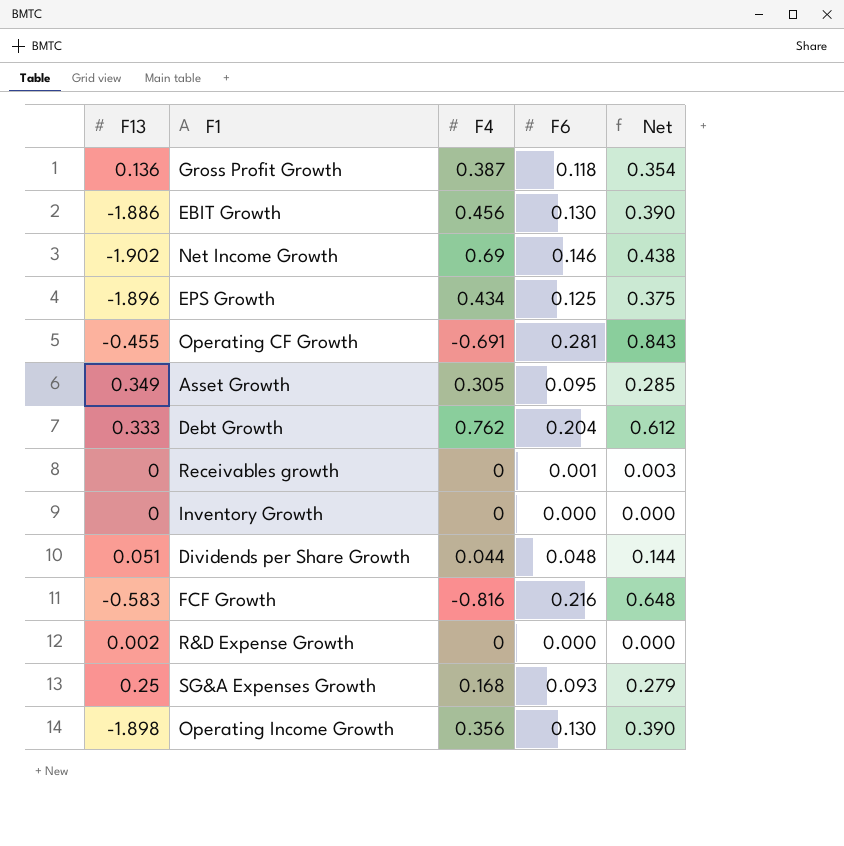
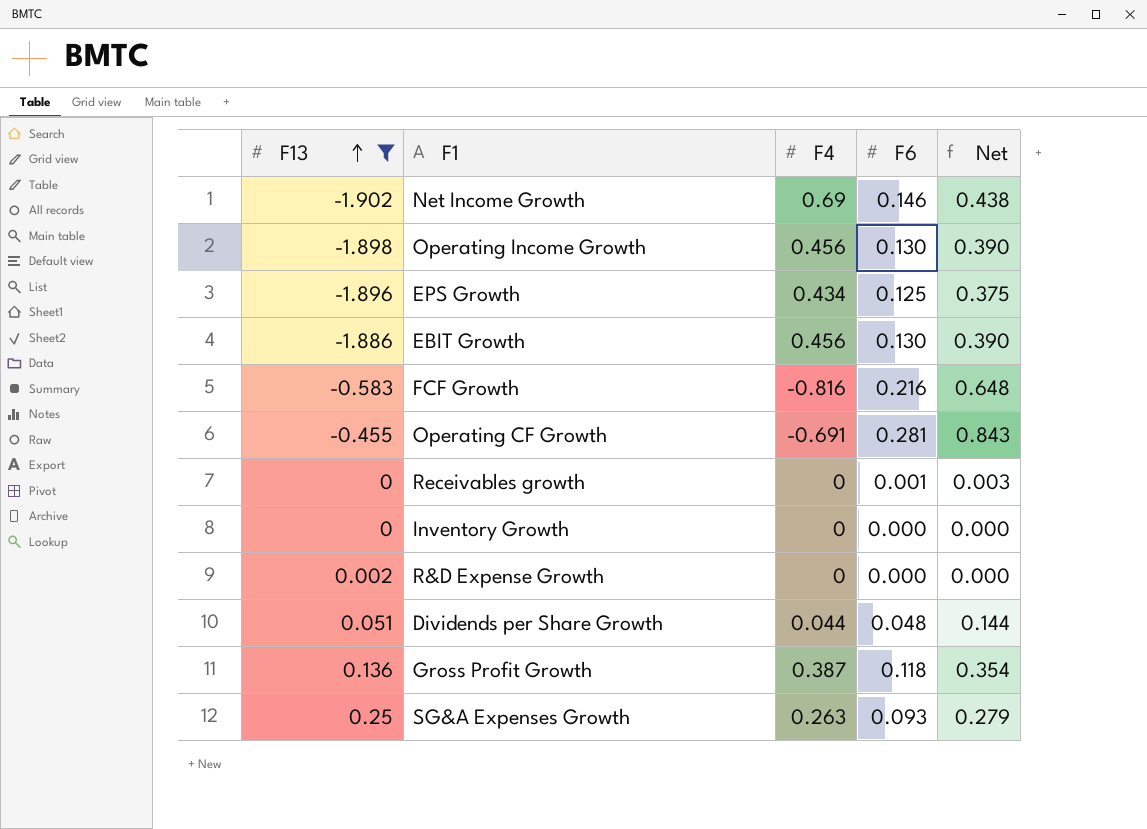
filter: none -> F13 <= 0.25
row order: none -> F13 ascending
Operating Income Growth | F4: 0.356 -> 0.456
SG&A Expenses Growth | F4: 0.168 -> 0.263

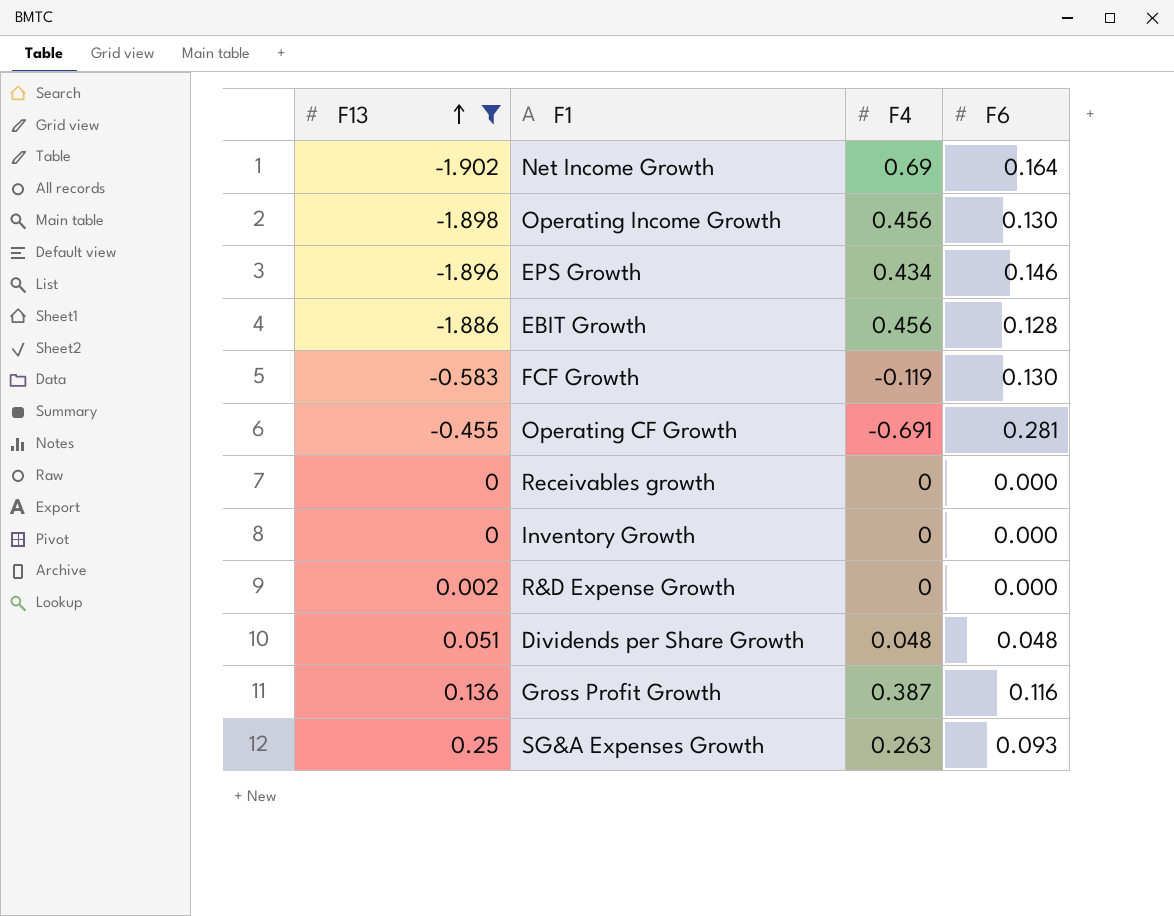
column Net | formula: [F6] * 3 -> none
Net Income Growth | F6: 0.146 -> 0.164
EPS Growth | F6: 0.125 -> 0.146
EBIT Growth | F6: 0.130 -> 0.128
FCF Growth | F4: -0.816 -> -0.119
FCF Growth | F6: 0.216 -> 0.130
Receivables growth | F6: 0.001 -> 0.000
Dividends per Share Growth | F4: 0.044 -> 0.048
Gross Profit Growth | F6: 0.118 -> 0.116

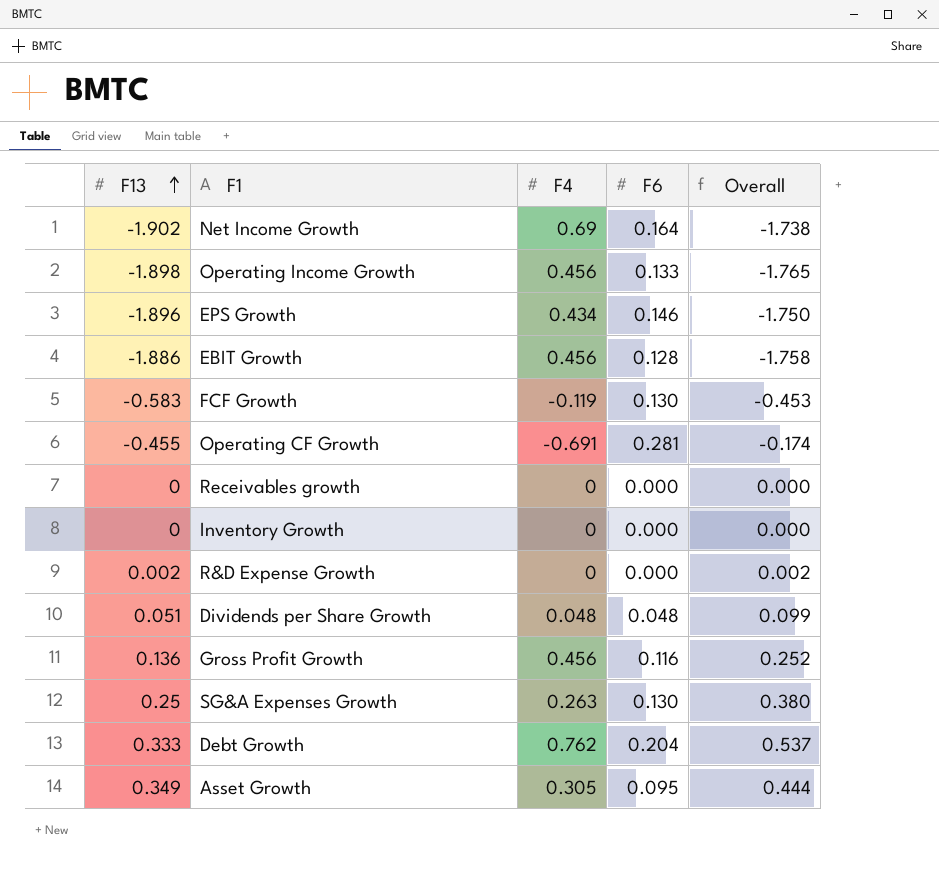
filter: F13 <= 0.25 -> none
column Overall | formula: none -> [F13] + [F6]
Operating Income Growth | F6: 0.130 -> 0.133
Gross Profit Growth | F4: 0.387 -> 0.456
SG&A Expenses Growth | F6: 0.093 -> 0.130

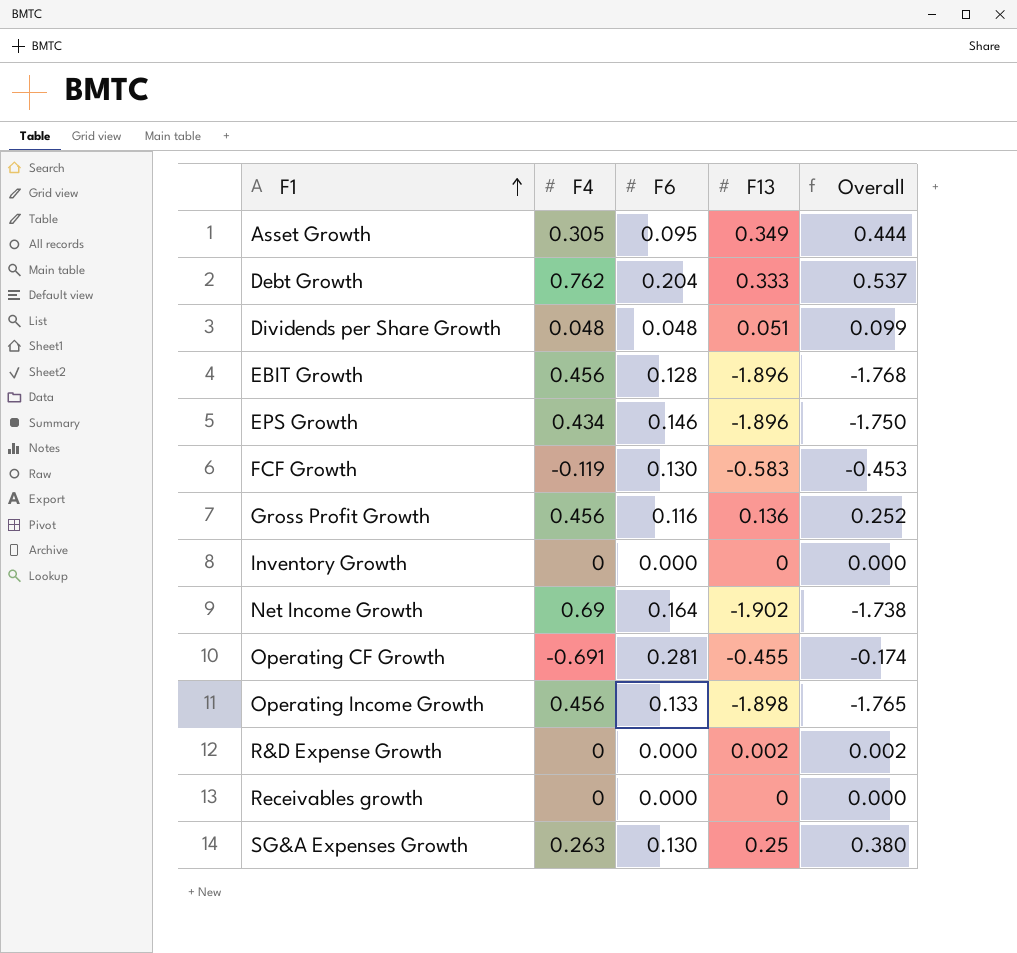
row order: F13 ascending -> F1 ascending
column F13 | position: 1 -> 4
EBIT Growth | F13: -1.886 -> -1.896
EBIT Growth | Overall: -1.758 -> -1.768

